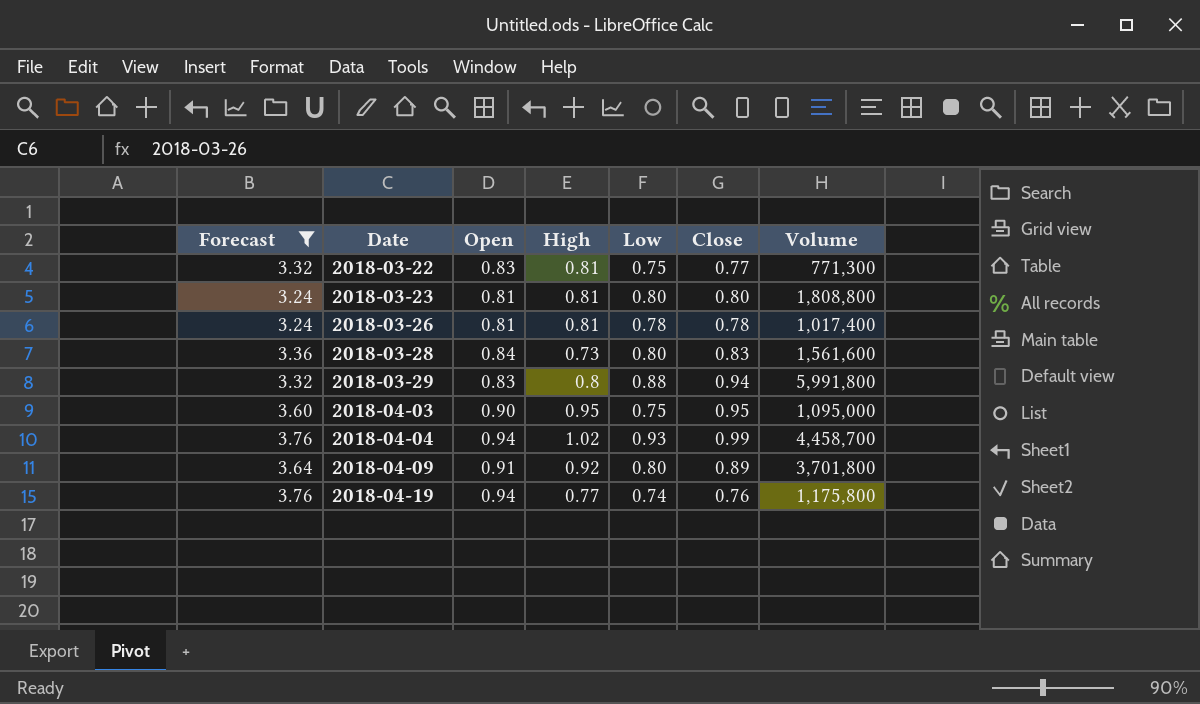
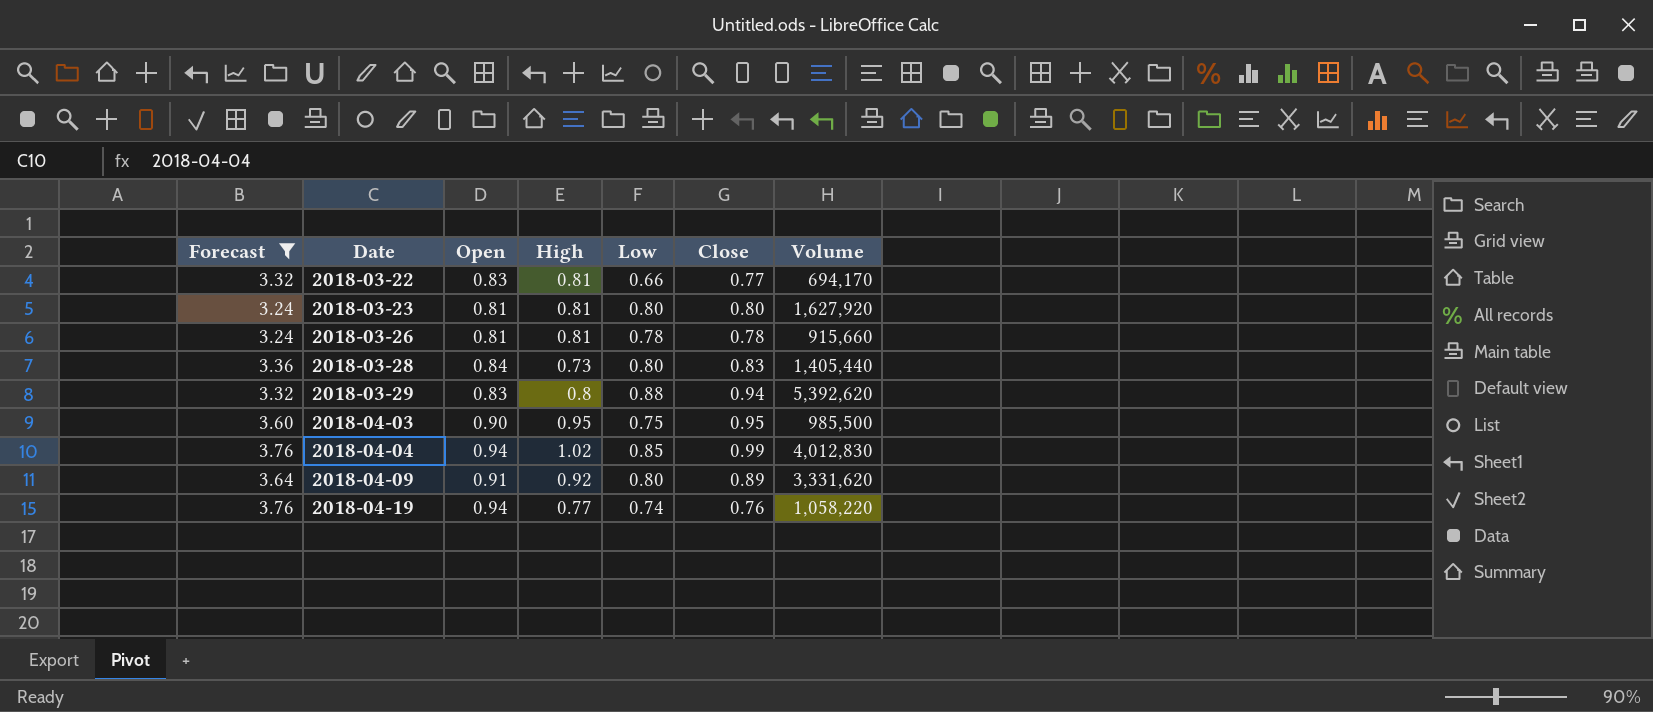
2018-03-22 | Low: 0.75 -> 0.66
2018-03-22 | Volume: 771,300 -> 694,170
2018-03-23 | Volume: 1,808,800 -> 1,627,920
2018-03-26 | Volume: 1,017,400 -> 915,660
2018-03-28 | Volume: 1,561,600 -> 1,405,440
2018-03-29 | Volume: 5,991,800 -> 5,392,620
2018-04-03 | Volume: 1,095,000 -> 985,500
2018-04-04 | Low: 0.93 -> 0.85
2018-04-04 | Volume: 4,458,700 -> 4,012,830
2018-04-09 | Volume: 3,701,800 -> 3,331,620
2018-04-19 | Volume: 1,175,800 -> 1,058,220

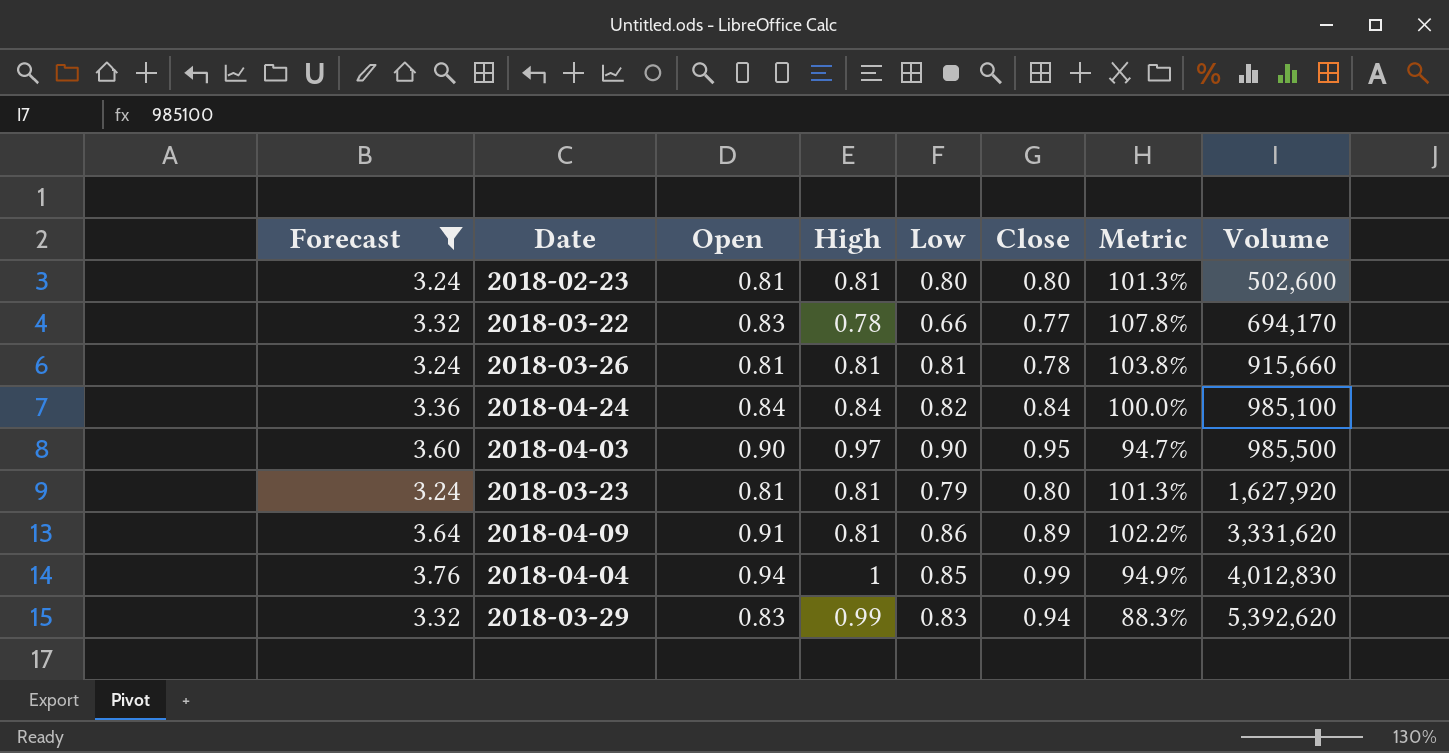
row order: Date ascending -> Volume ascending
column Metric | formula: none -> [Open] / [Close]
row 2018-03-28: 3.36 | 0.84 | 0.73 | 0.80 | 0.83 | 1,405,440 -> none
row 2018-04-19: 3.76 | 0.94 | 0.77 | 0.74 | 0.76 | 1,058,220 -> none
row 2018-02-23: none -> 3.24 | 0.81 | 0.81 | 0.80 | 0.80 | 101.3% | 502,600
2018-03-22 | High: 0.81 -> 0.78
2018-03-26 | Low: 0.78 -> 0.81
row 2018-04-24: none -> 3.36 | 0.84 | 0.84 | 0.82 | 0.84 | 100.0% | 985,100
2018-04-03 | High: 0.95 -> 0.97
2018-04-03 | Low: 0.75 -> 0.90
2018-03-23 | Low: 0.80 -> 0.79
2018-04-09 | High: 0.92 -> 0.81
2018-04-09 | Low: 0.80 -> 0.86
2018-04-04 | High: 1.02 -> 1
2018-03-29 | High: 0.8 -> 0.99
2018-03-29 | Low: 0.88 -> 0.83

